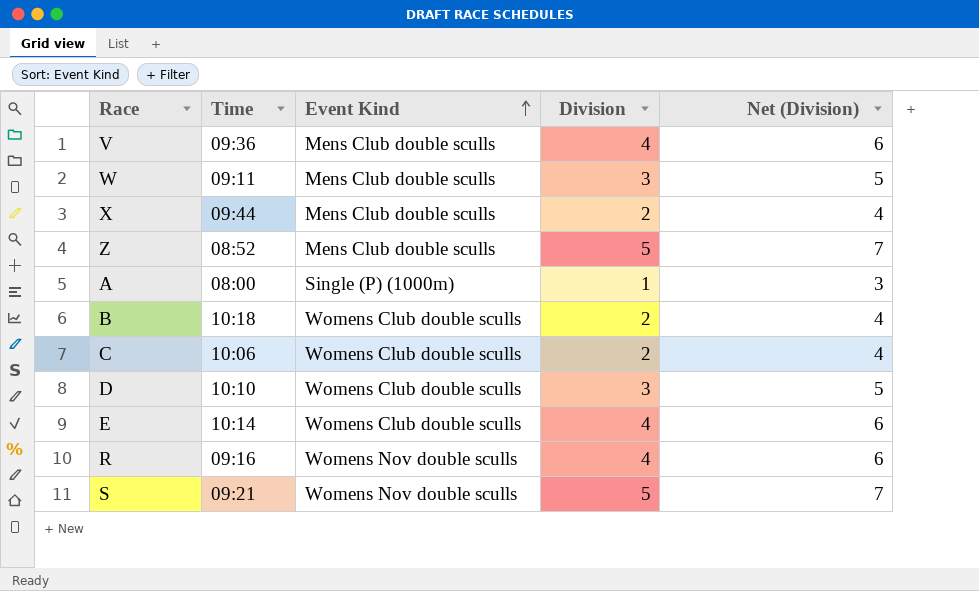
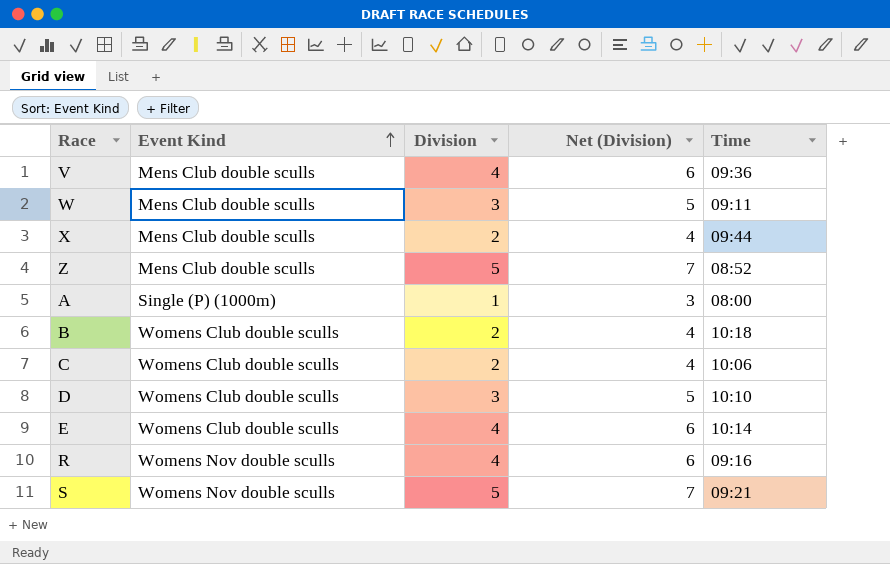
column Time | position: 2 -> 5

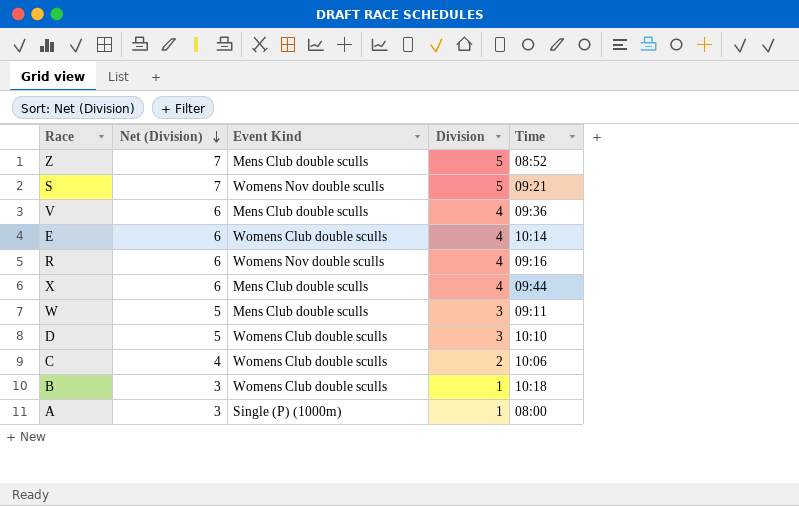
row order: Event Kind ascending -> Net (Division) descending
column Net (Division) | position: 4 -> 2
X | Net (Division): 4 -> 6
X | Division: 2 -> 4
B | Net (Division): 4 -> 3
B | Division: 2 -> 1

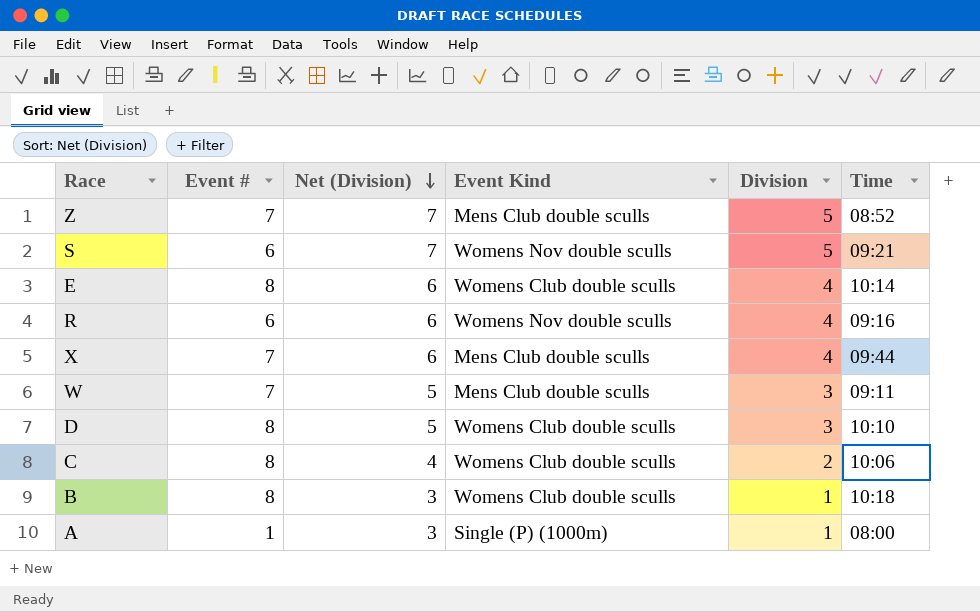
column Event # | position: none -> 2
row V: 6 | Mens Club double sculls | 4 | 09:36 -> none

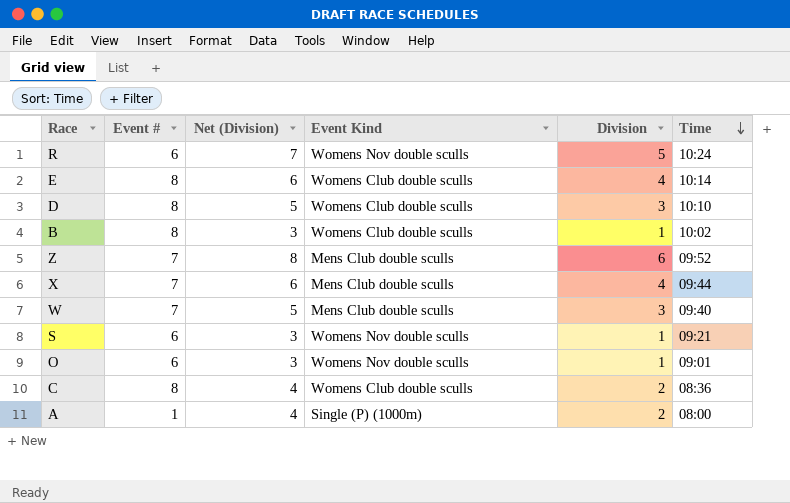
row order: Net (Division) descending -> Time descending
R | Net (Division): 6 -> 7
R | Division: 4 -> 5
R | Time: 09:16 -> 10:24
B | Time: 10:18 -> 10:02
Z | Net (Division): 7 -> 8
Z | Division: 5 -> 6
Z | Time: 08:52 -> 09:52
W | Time: 09:11 -> 09:40
S | Net (Division): 7 -> 3
S | Division: 5 -> 1
row O: none -> 6 | 3 | Womens Nov double sculls | 1 | 09:01
C | Time: 10:06 -> 08:36
A | Net (Division): 3 -> 4
A | Division: 1 -> 2

